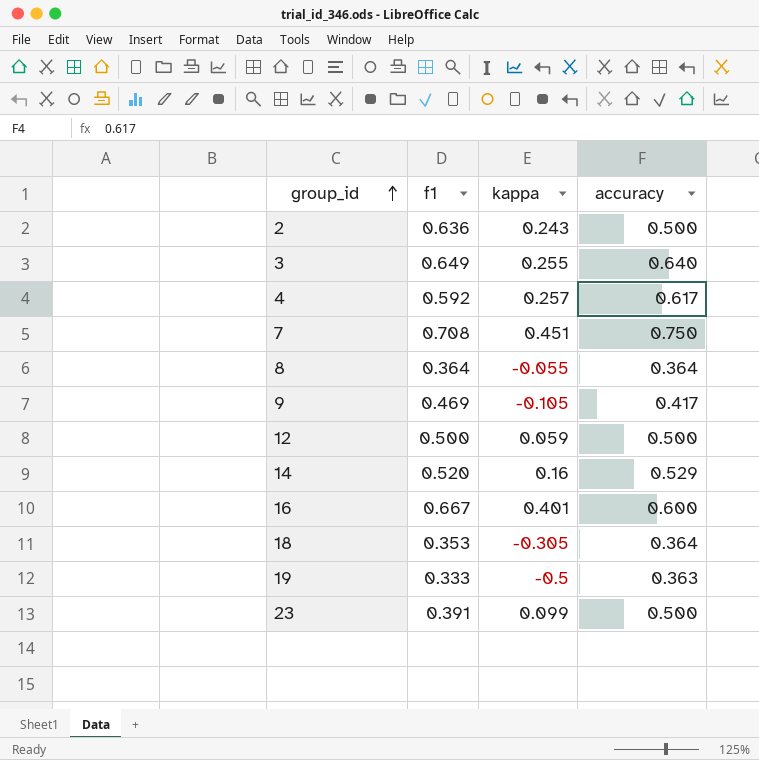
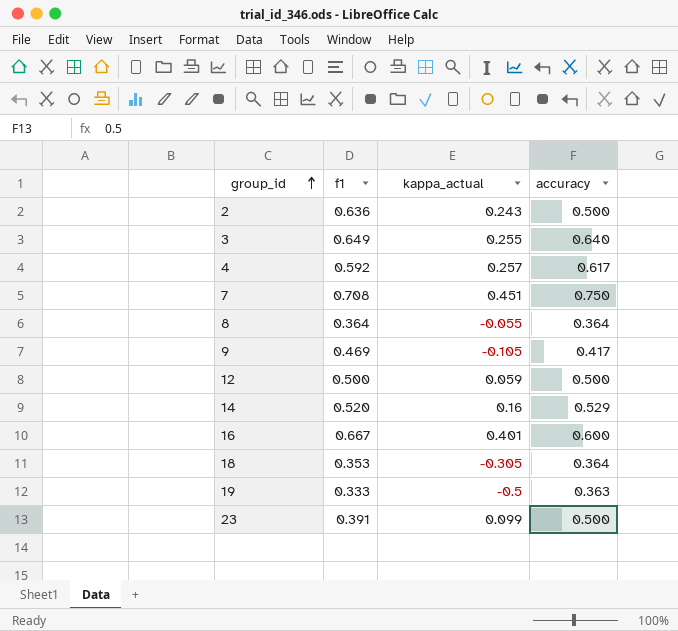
column name: kappa -> kappa_actual

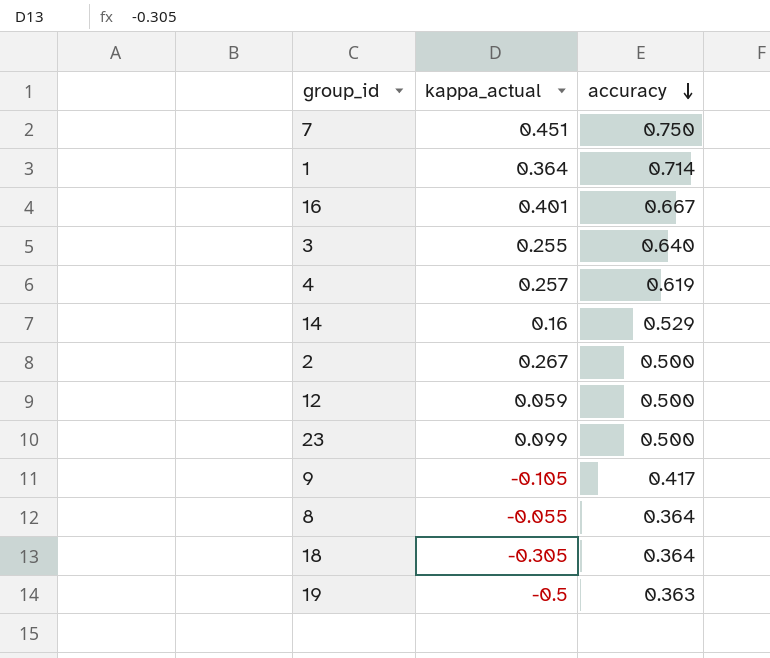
row order: group_id ascending -> accuracy descending
column f1 | position: 2 -> none
row 1: none -> 0.364 | 0.714
16 | accuracy: 0.600 -> 0.667
4 | accuracy: 0.617 -> 0.619
2 | kappa_actual: 0.243 -> 0.267

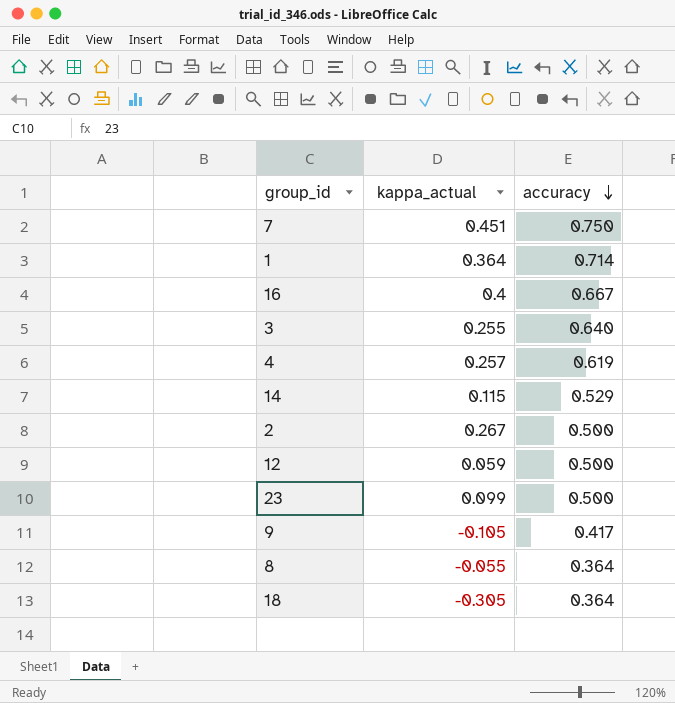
row 19: -0.5 | 0.363 -> none
16 | kappa_actual: 0.401 -> 0.4
14 | kappa_actual: 0.16 -> 0.115

